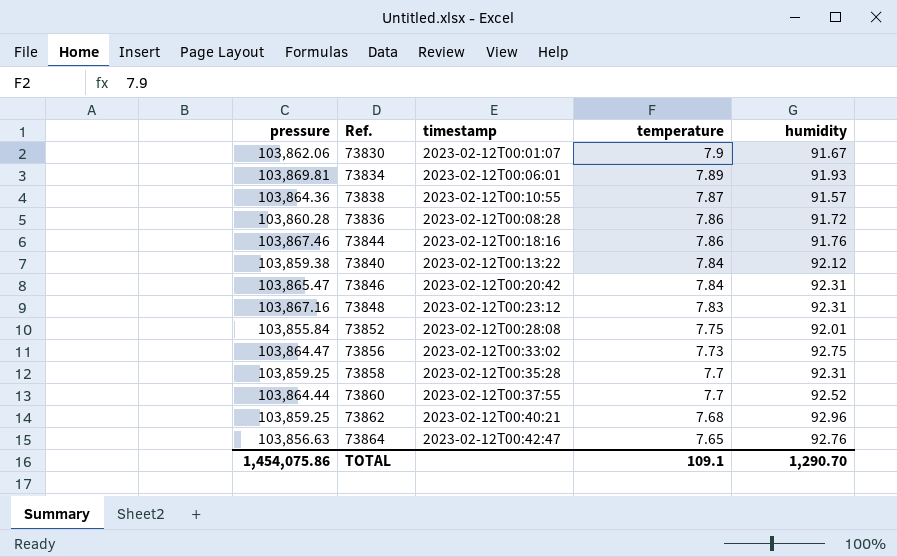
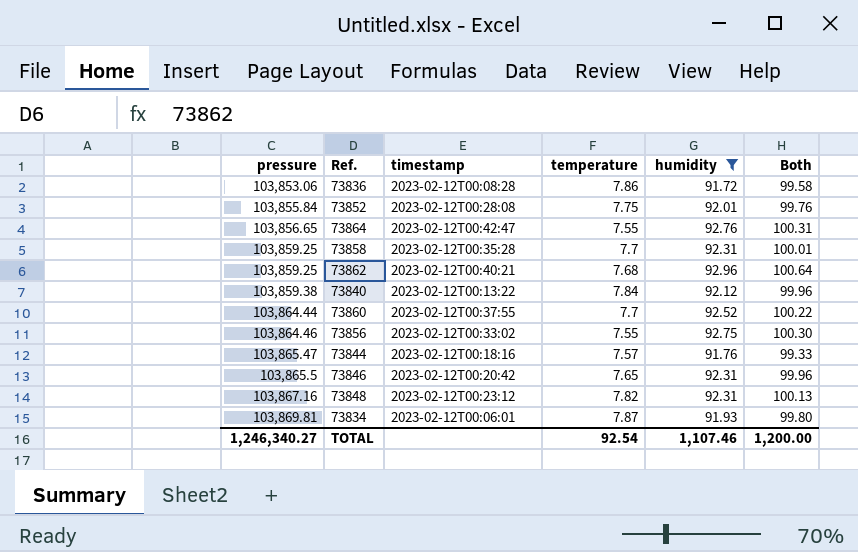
filter: none -> humidity >= 91.72
row order: temperature descending -> pressure ascending
column Both | formula: none -> [temperature] + [humidity]
73836 | pressure: 103,860.28 -> 103,853.06
73864 | pressure: 103,856.63 -> 103,856.65
73864 | temperature: 7.65 -> 7.55
73856 | pressure: 103,864.47 -> 103,864.46
73856 | temperature: 7.73 -> 7.55
73844 | pressure: 103,867.46 -> 103,865.47
73844 | temperature: 7.86 -> 7.57
73846 | pressure: 103,865.47 -> 103,865.5
73846 | temperature: 7.84 -> 7.65
73848 | temperature: 7.83 -> 7.82
73834 | temperature: 7.89 -> 7.87
TOTAL | pressure: 1,454,075.86 -> 1,246,340.27
TOTAL | temperature: 109.1 -> 92.54
TOTAL | humidity: 1,290.70 -> 1,107.46

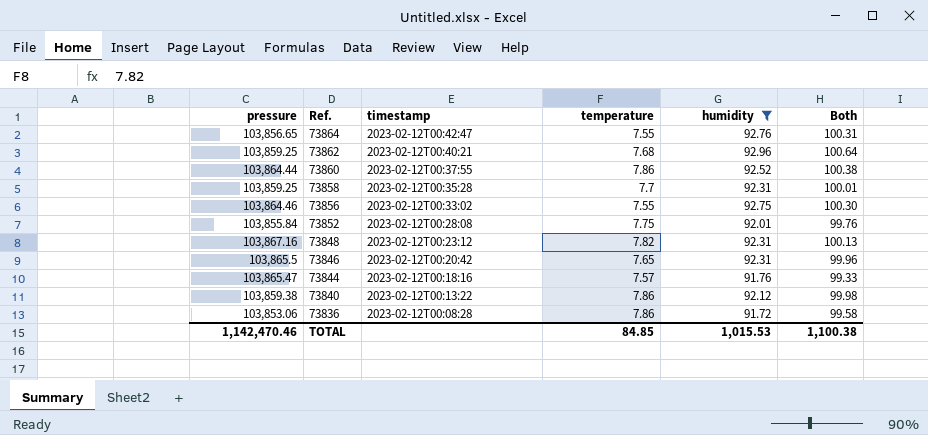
row order: pressure ascending -> Ref. descending
row 73834: 103,869.81 | 2023-02-12T00:06:01 | 7.87 | 91.93 | 99.80 -> none
73860 | temperature: 7.7 -> 7.86
73860 | Both: 100.22 -> 100.38
73840 | temperature: 7.84 -> 7.86
73840 | Both: 99.96 -> 99.98
TOTAL | pressure: 1,246,340.27 -> 1,142,470.46
TOTAL | temperature: 92.54 -> 84.85
TOTAL | humidity: 1,107.46 -> 1,015.53
TOTAL | Both: 1,200.00 -> 1,100.38

